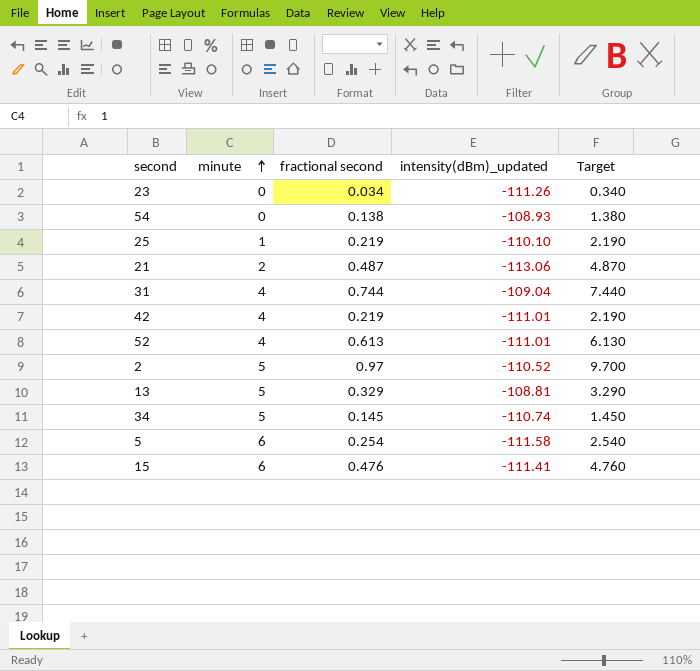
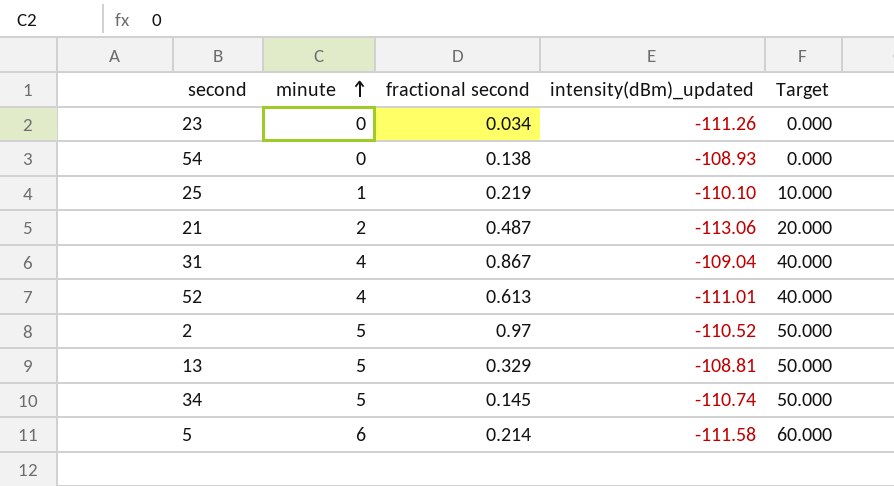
column Target | formula: [fractional second] * 10 -> [minute] * 10
row 42: 4 | 0.219 | -111.01 | 2.190 -> none
row 15: 6 | 0.476 | -111.41 | 4.760 -> none
31 | fractional second: 0.744 -> 0.867
5 | fractional second: 0.254 -> 0.214

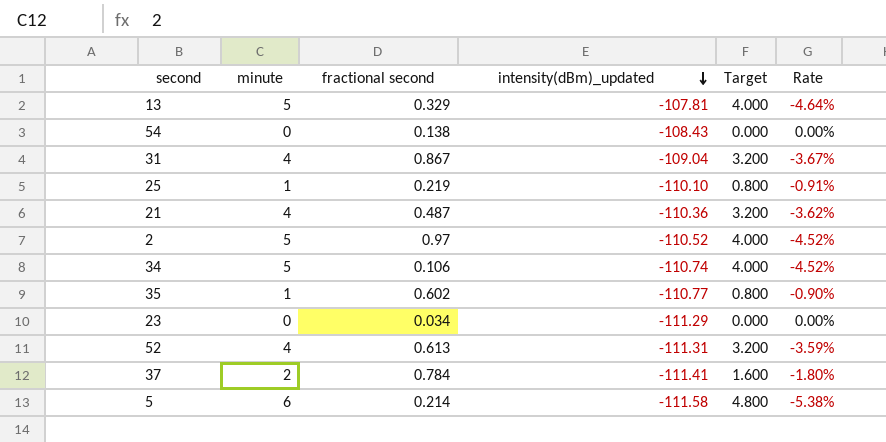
row order: minute ascending -> intensity(dBm)_updated descending
column Target | formula: [minute] * 10 -> [minute] * 0.8
column Rate | formula: none -> [minute] / [intensity(dBm)_updated]
13 | intensity(dBm)_updated: -108.81 -> -107.81
54 | intensity(dBm)_updated: -108.93 -> -108.43
21 | minute: 2 -> 4
21 | intensity(dBm)_updated: -113.06 -> -110.36
34 | fractional second: 0.145 -> 0.106
row 35: none -> 1 | 0.602 | -110.77 | 0.800 | -0.90%
23 | intensity(dBm)_updated: -111.26 -> -111.29
52 | intensity(dBm)_updated: -111.01 -> -111.31
row 37: none -> 2 | 0.784 | -111.41 | 1.600 | -1.80%

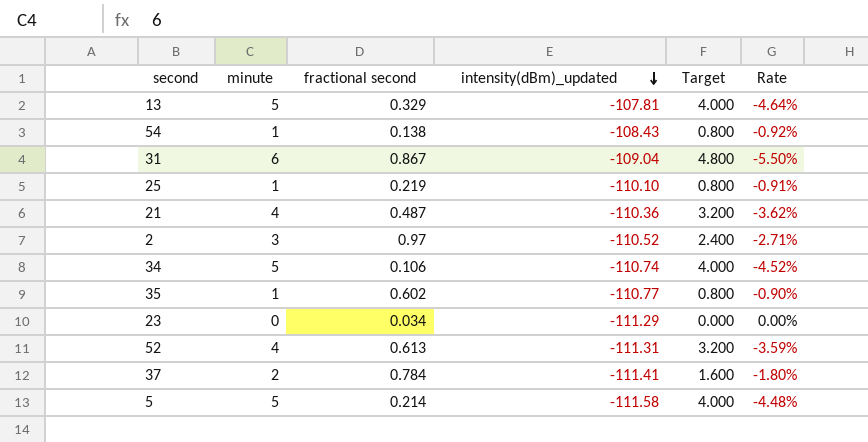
54 | minute: 0 -> 1
54 | Target: 0.000 -> 0.800
54 | Rate: 0.00% -> -0.92%
31 | minute: 4 -> 6
31 | Target: 3.200 -> 4.800
31 | Rate: -3.67% -> -5.50%
2 | minute: 5 -> 3
2 | Target: 4.000 -> 2.400
2 | Rate: -4.52% -> -2.71%
5 | minute: 6 -> 5
5 | Target: 4.800 -> 4.000
5 | Rate: -5.38% -> -4.48%

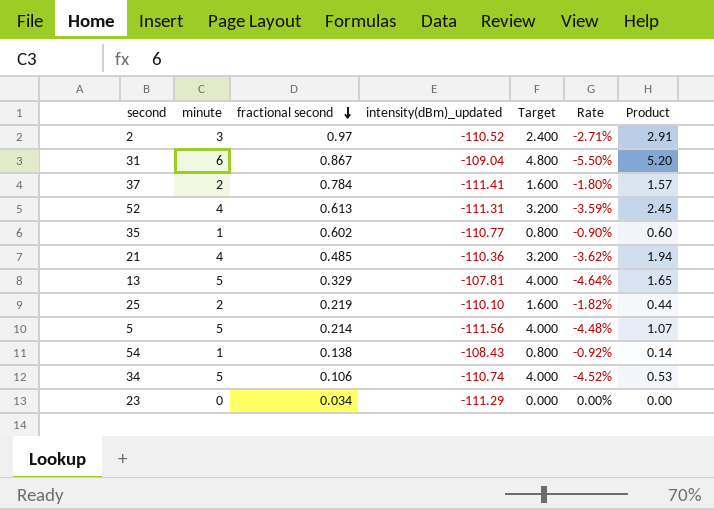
row order: intensity(dBm)_updated descending -> fractional second descending
column Product | formula: none -> [minute] * [fractional second]
21 | fractional second: 0.487 -> 0.485
25 | minute: 1 -> 2
25 | Target: 0.800 -> 1.600
25 | Rate: -0.91% -> -1.82%
5 | intensity(dBm)_updated: -111.58 -> -111.56

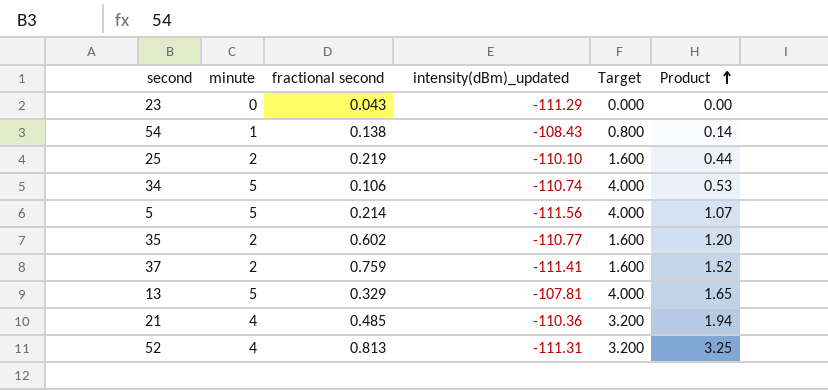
row order: fractional second descending -> Product ascending
column Rate | formula: [minute] / [intensity(dBm)_updated] -> none
row 2: 3 | 0.97 | -110.52 | 2.400 | -2.71% | 2.91 -> none
row 31: 6 | 0.867 | -109.04 | 4.800 | -5.50% | 5.20 -> none
23 | fractional second: 0.034 -> 0.043
35 | minute: 1 -> 2
35 | Target: 0.800 -> 1.600
35 | Product: 0.60 -> 1.20
37 | fractional second: 0.784 -> 0.759
37 | Product: 1.57 -> 1.52
52 | fractional second: 0.613 -> 0.813
52 | Product: 2.45 -> 3.25

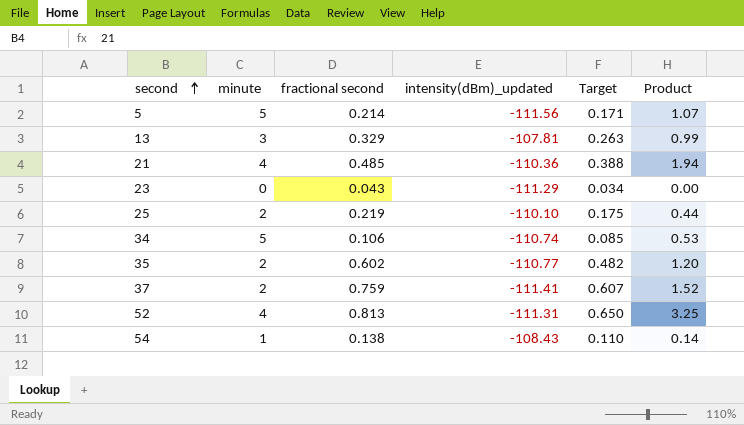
row order: Product ascending -> second ascending
column Target | formula: [minute] * 0.8 -> [fractional second] * 0.8
13 | minute: 5 -> 3
13 | Product: 1.65 -> 0.99

